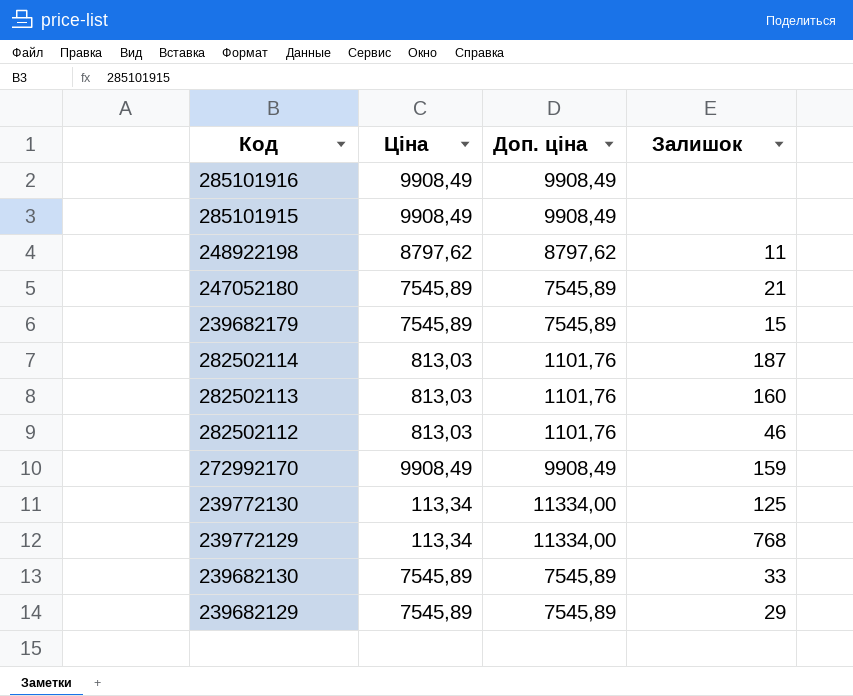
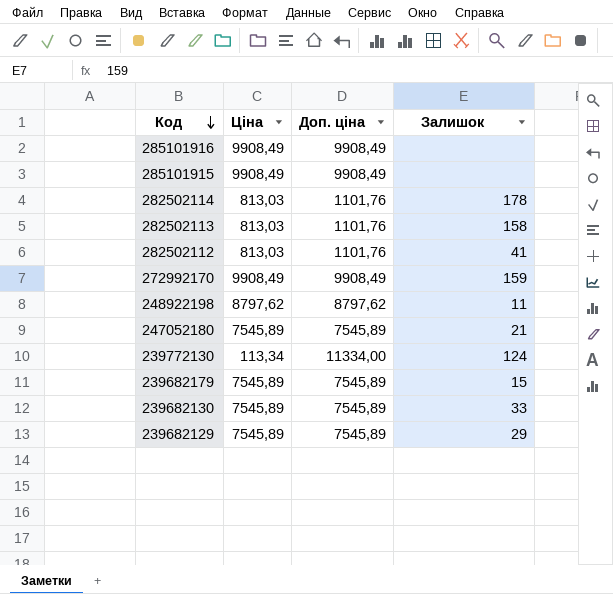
row order: none -> Код descending
row 239772129: 113,34 | 11334,00 | 768 -> none
282502114 | Залишок: 187 -> 178
282502113 | Залишок: 160 -> 158
282502112 | Залишок: 46 -> 41
239772130 | Залишок: 125 -> 124

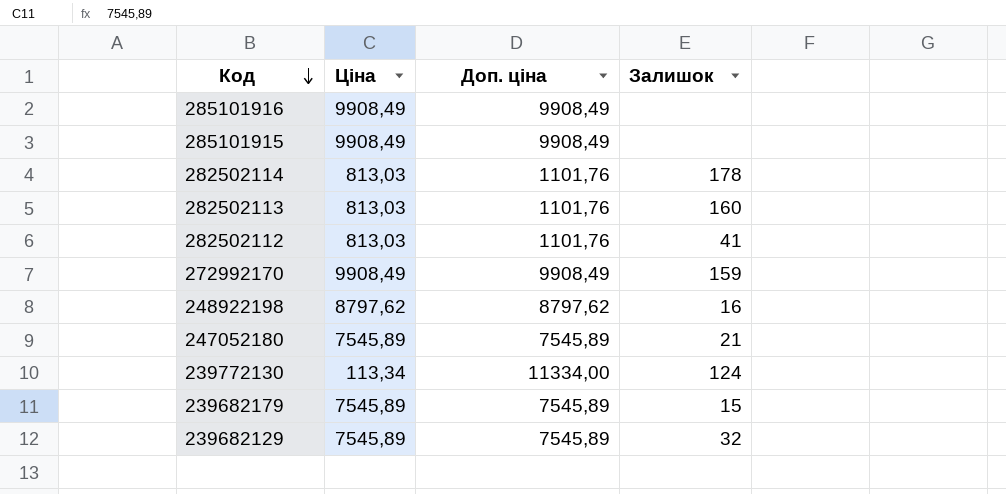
row 239682130: 7545,89 | 7545,89 | 33 -> none
282502113 | Залишок: 158 -> 160
248922198 | Залишок: 11 -> 16
239682129 | Залишок: 29 -> 32

